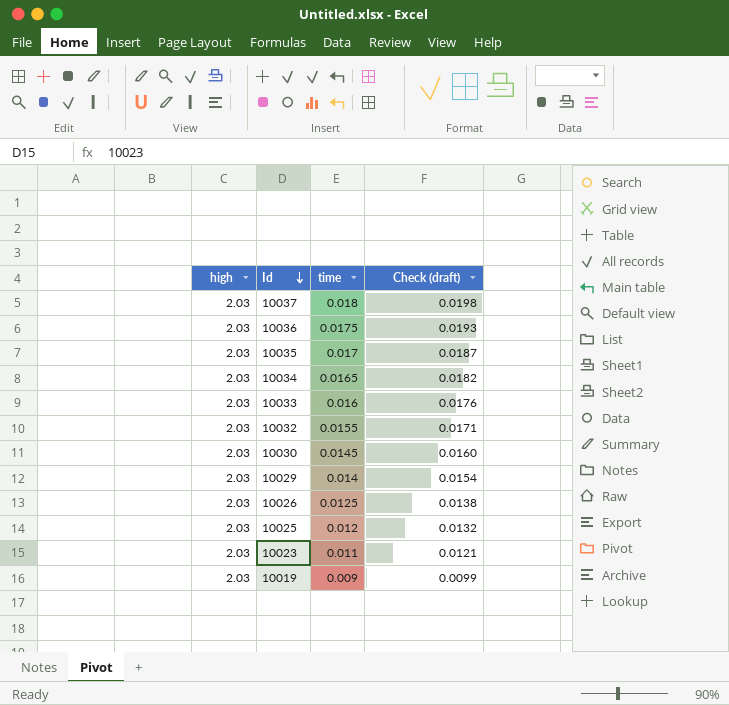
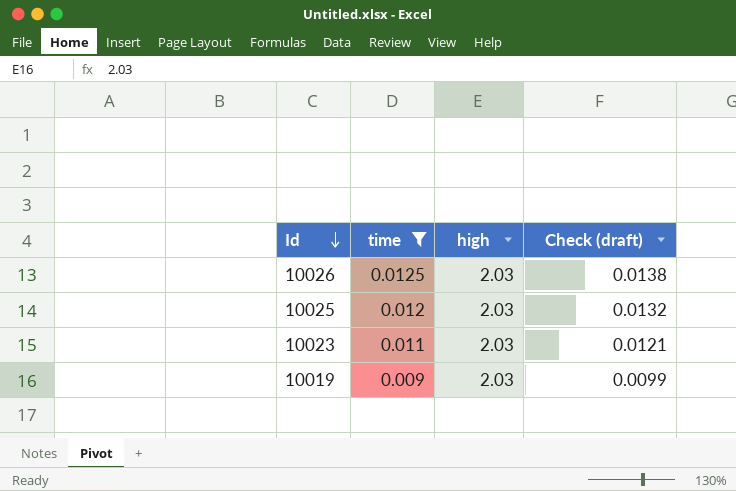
filter: none -> time <= 0.0125
column high | position: 1 -> 3

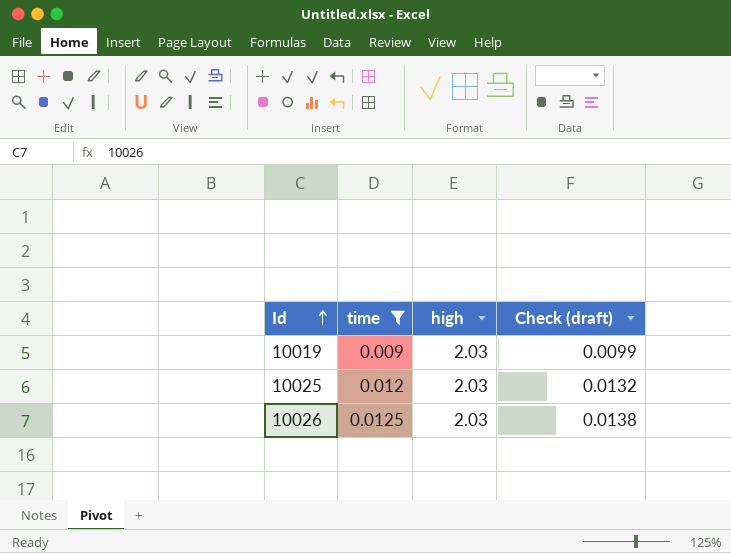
row order: Id descending -> Id ascending
row 10023: 0.011 | 2.03 | 0.0121 -> none

